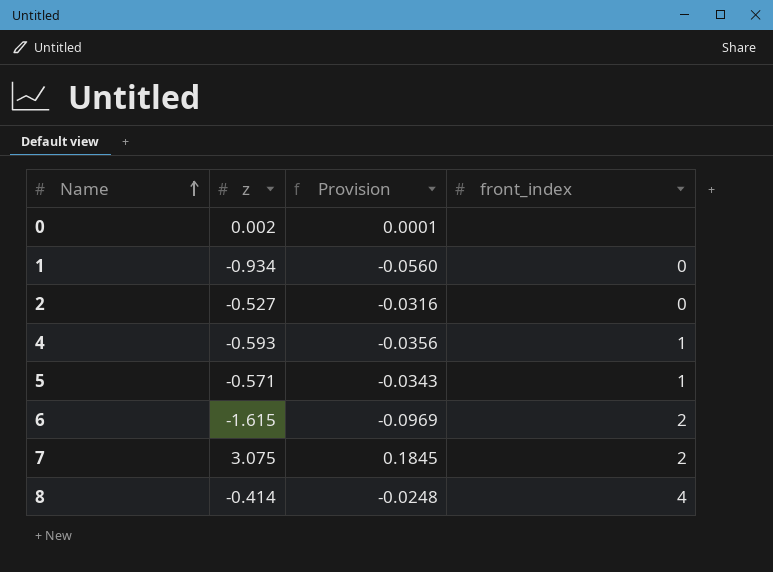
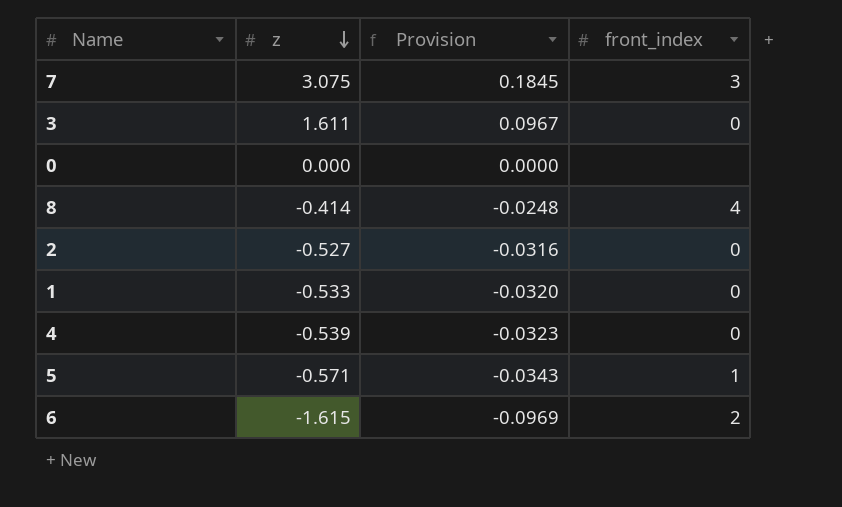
row order: Name ascending -> z descending
7 | front_index: 2 -> 3
row 3: none -> 1.611 | 0.0967 | 0
0 | z: 0.002 -> 0.000
0 | Provision: 0.0001 -> 0.0000
1 | z: -0.934 -> -0.533
1 | Provision: -0.0560 -> -0.0320
4 | z: -0.593 -> -0.539
4 | Provision: -0.0356 -> -0.0323
4 | front_index: 1 -> 0

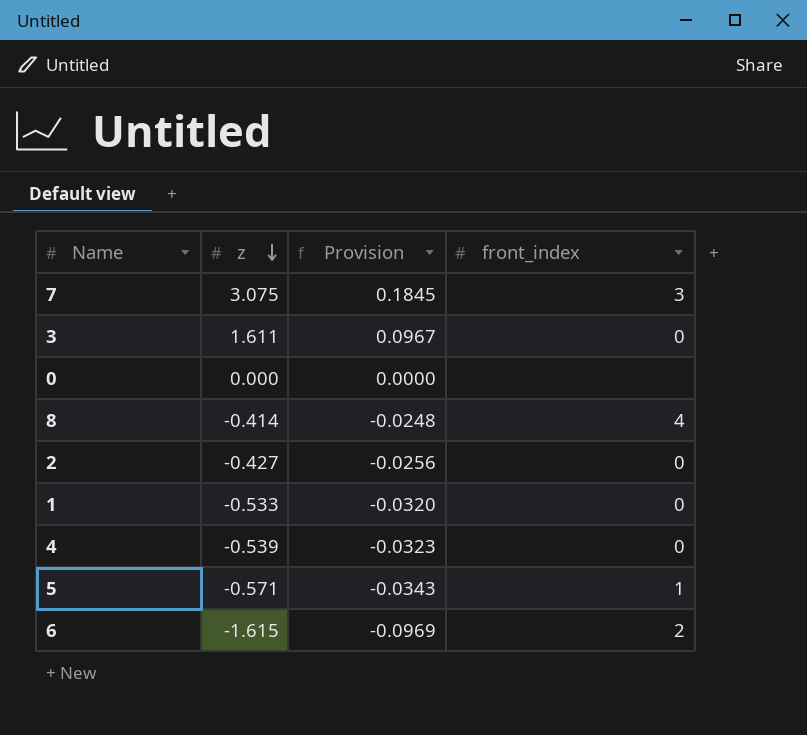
2 | z: -0.527 -> -0.427
2 | Provision: -0.0316 -> -0.0256

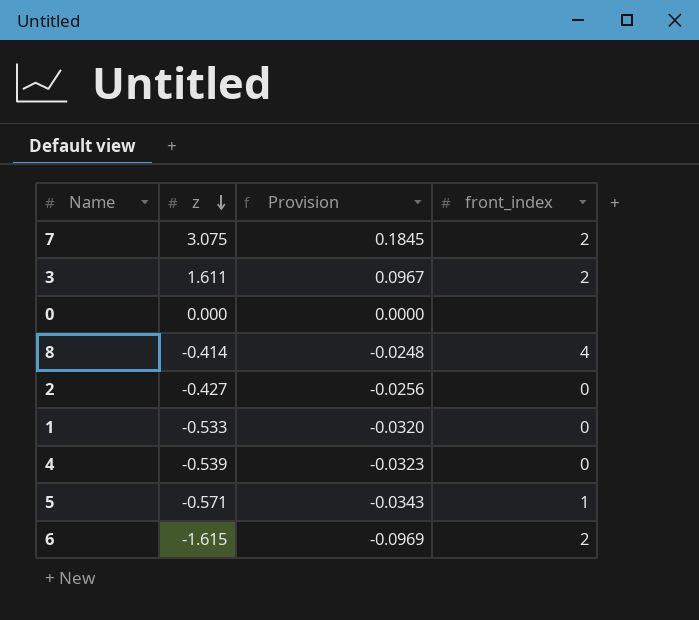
7 | front_index: 3 -> 2
3 | front_index: 0 -> 2

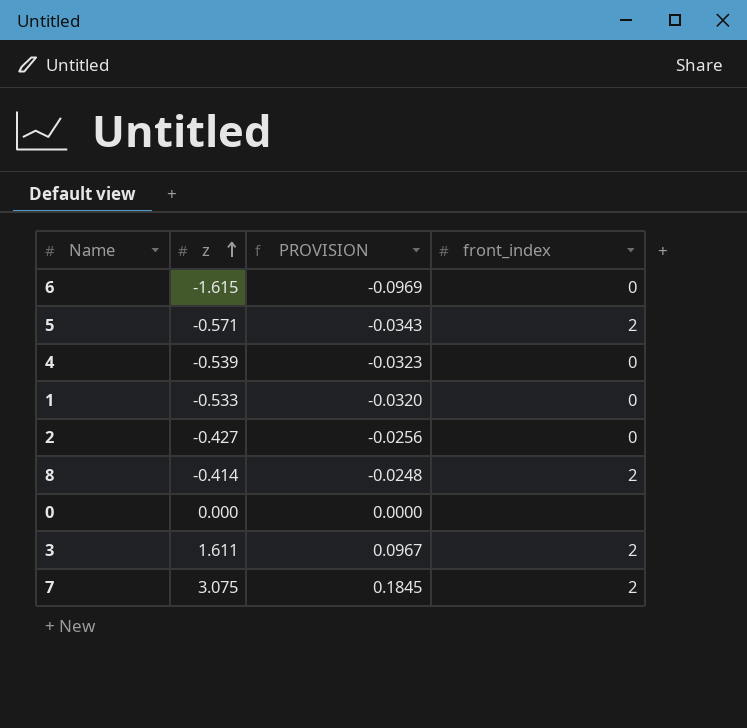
row order: z descending -> z ascending
column name: Provision -> PROVISION
6 | front_index: 2 -> 0
5 | front_index: 1 -> 2
8 | front_index: 4 -> 2

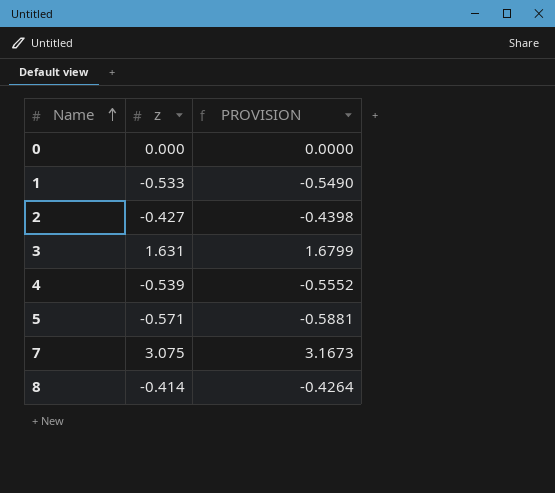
row order: z ascending -> Name ascending
column front_index | position: 4 -> none
column PROVISION | formula: [z] * 0.06 -> [z] * 1.03
row 6: -1.615 | -0.0969 | 0 -> none
3 | z: 1.611 -> 1.631

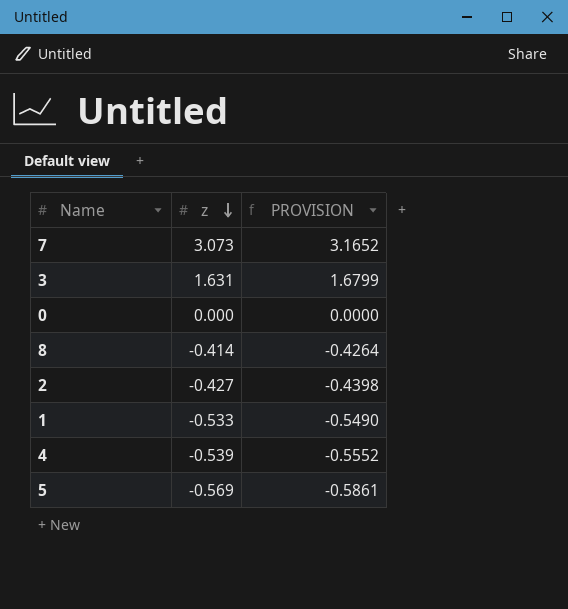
row order: Name ascending -> z descending
7 | z: 3.075 -> 3.073
7 | PROVISION: 3.1673 -> 3.1652
5 | z: -0.571 -> -0.569
5 | PROVISION: -0.5881 -> -0.5861

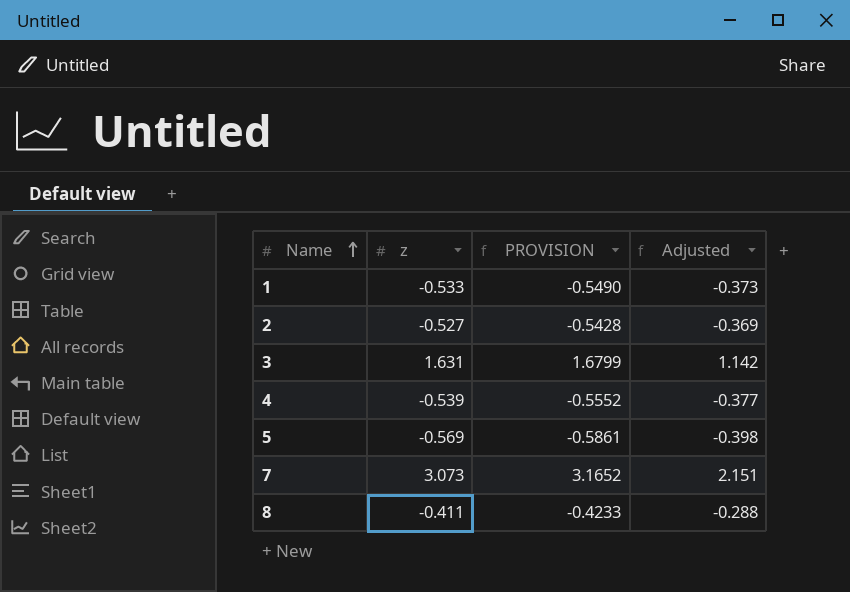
row order: z descending -> Name ascending
column Adjusted | formula: none -> [z] * 0.7
row 0: 0.000 | 0.0000 -> none
2 | z: -0.427 -> -0.527
2 | PROVISION: -0.4398 -> -0.5428
8 | z: -0.414 -> -0.411
8 | PROVISION: -0.4264 -> -0.4233

